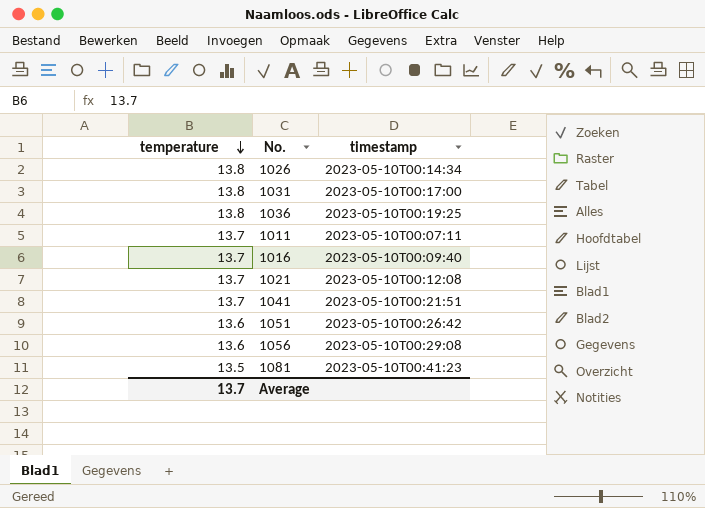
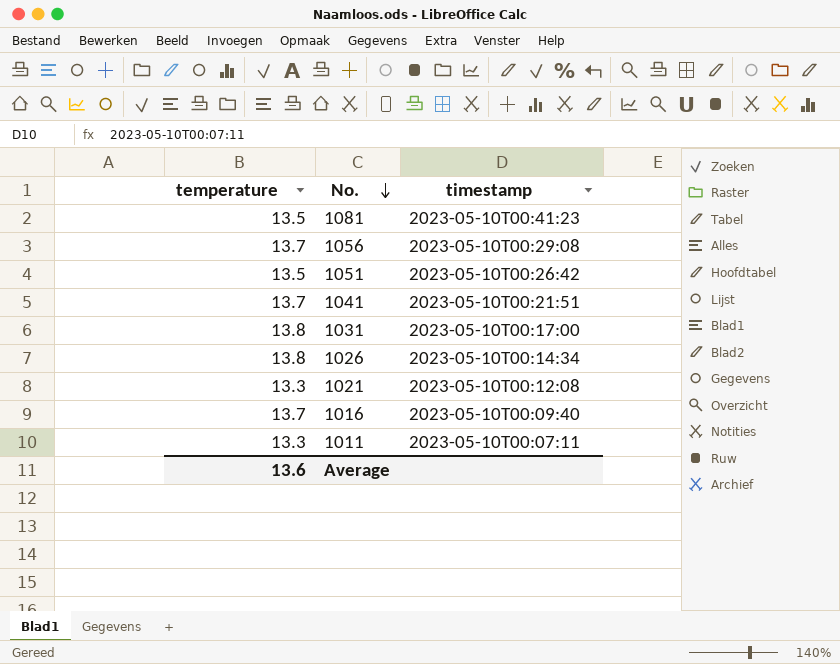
row order: temperature descending -> No. descending
row 1036: 13.8 | 2023-05-10T00:19:25 -> none
1056 | temperature: 13.6 -> 13.7
1051 | temperature: 13.6 -> 13.5
1021 | temperature: 13.7 -> 13.3
1011 | temperature: 13.7 -> 13.3
Average | temperature: 13.7 -> 13.6

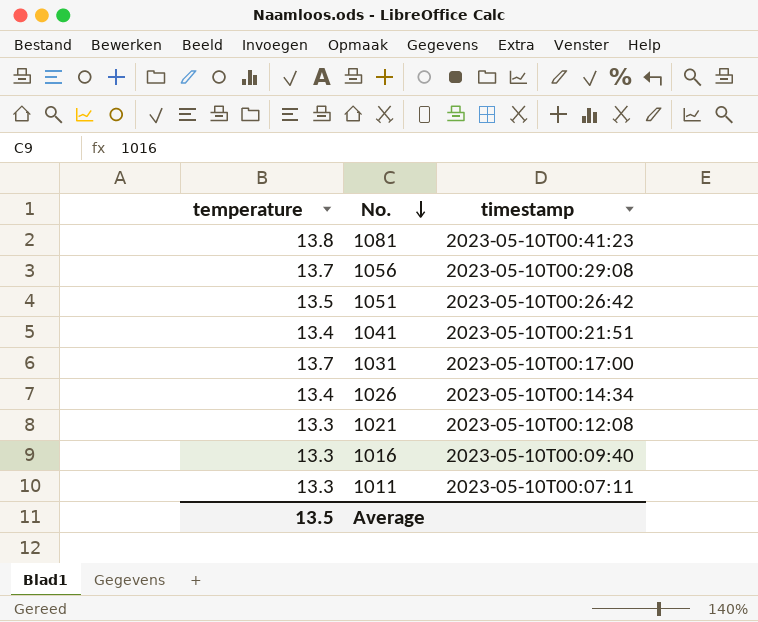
1081 | temperature: 13.5 -> 13.8
1041 | temperature: 13.7 -> 13.4
1031 | temperature: 13.8 -> 13.7
1026 | temperature: 13.8 -> 13.4
1016 | temperature: 13.7 -> 13.3
Average | temperature: 13.6 -> 13.5

